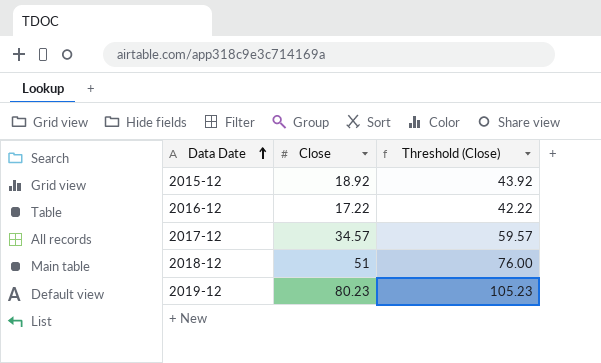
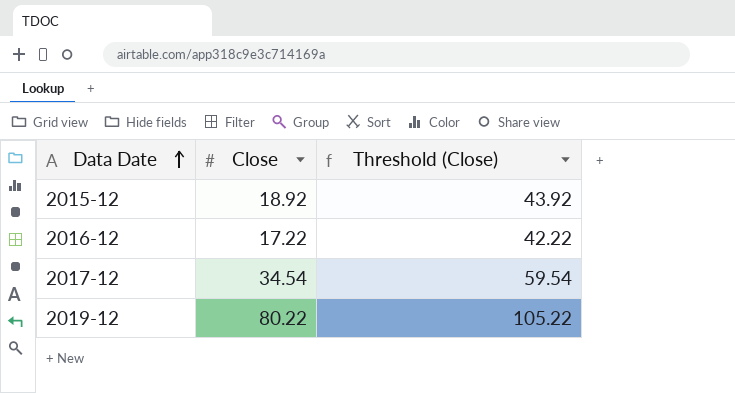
row 2018-12: 51 | 76.00 -> none
2017-12 | Close: 34.57 -> 34.54
2017-12 | Threshold (Close): 59.57 -> 59.54
2019-12 | Close: 80.23 -> 80.22
2019-12 | Threshold (Close): 105.23 -> 105.22

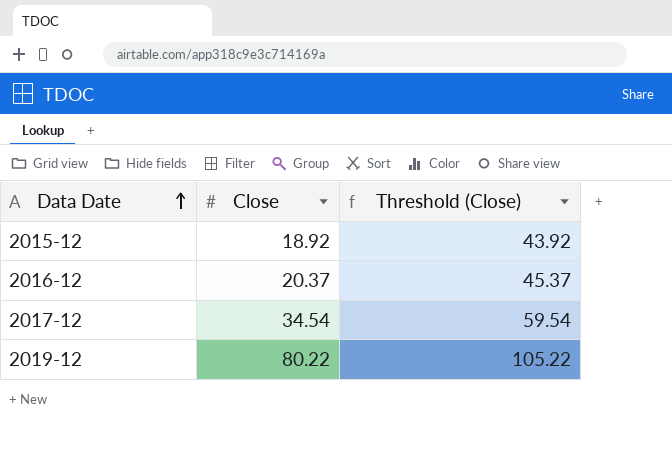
2016-12 | Close: 17.22 -> 20.37
2016-12 | Threshold (Close): 42.22 -> 45.37

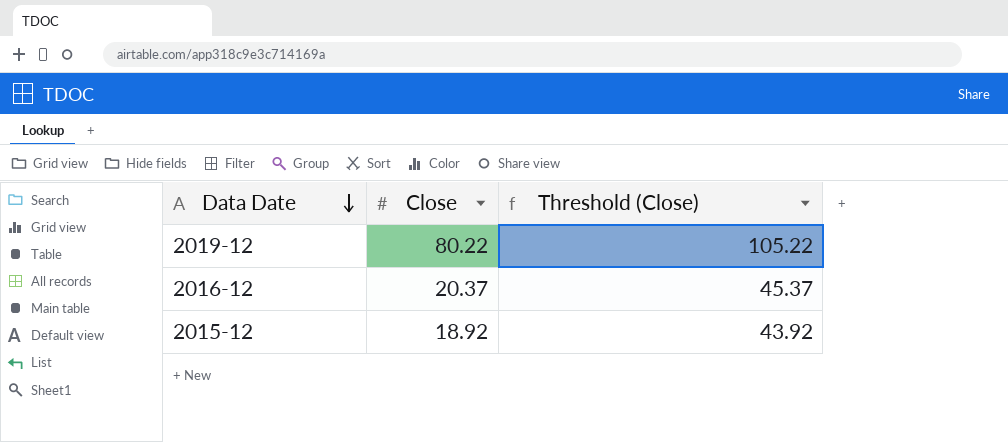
row order: Data Date ascending -> Data Date descending
row 2017-12: 34.54 | 59.54 -> none

